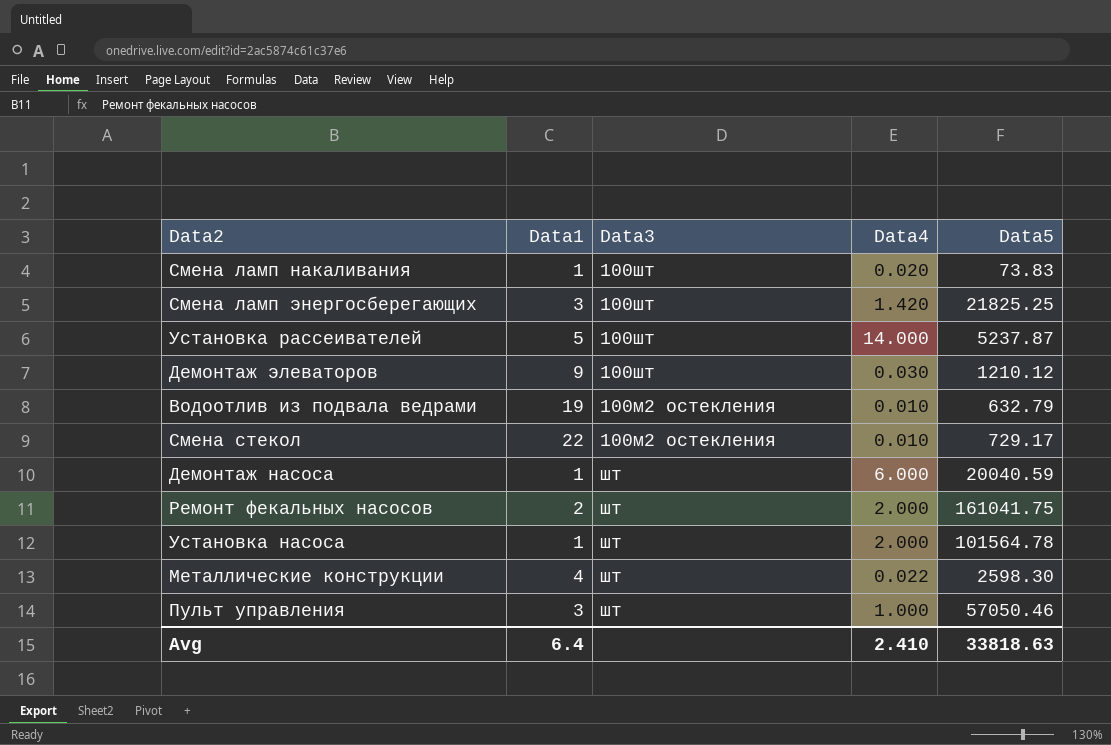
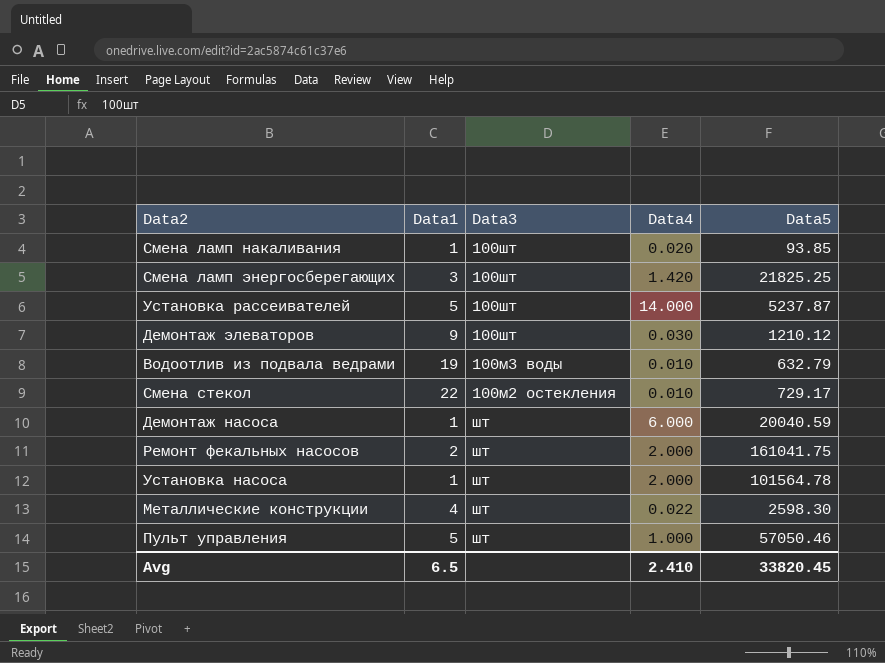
Смена ламп накаливания | Data5: 73.83 -> 93.85
Водоотлив из подвала ведрами | Data3: 100м2 остекления -> 100м3 воды
Пульт управления | Data1: 3 -> 5
Avg | Data1: 6.4 -> 6.5
Avg | Data5: 33818.63 -> 33820.45

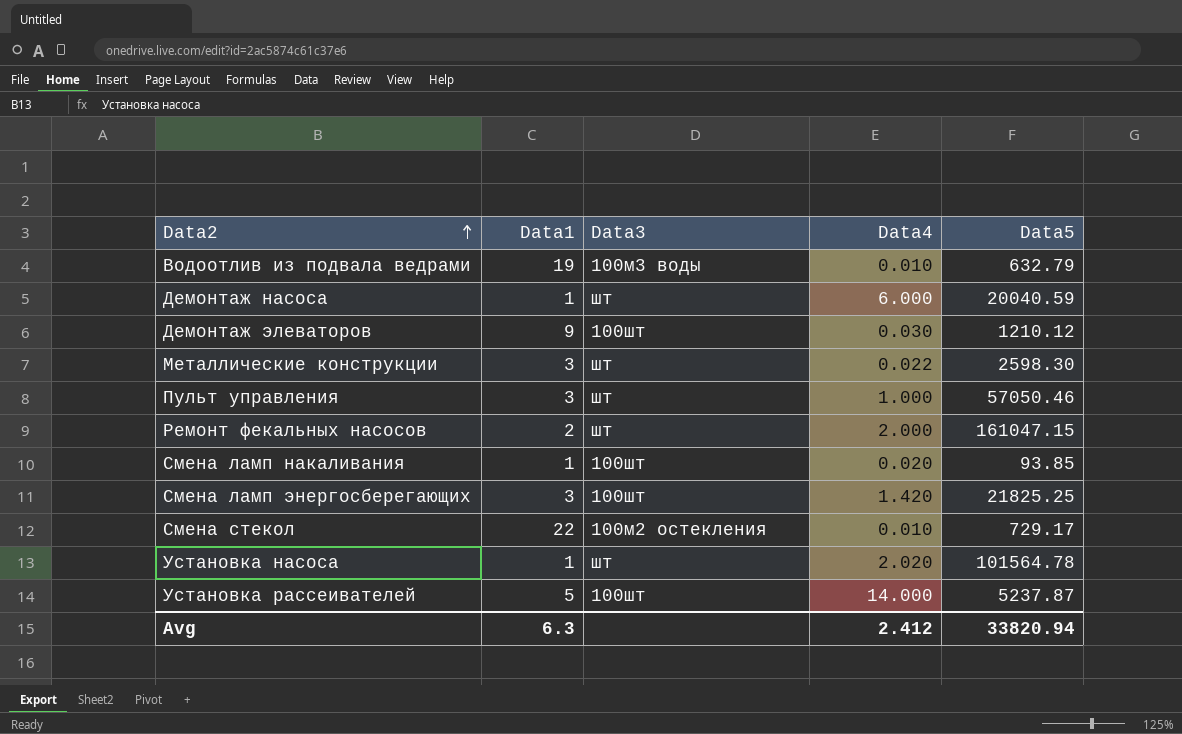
row order: none -> Data2 ascending
Металлические конструкции | Data1: 4 -> 3
Пульт управления | Data1: 5 -> 3
Ремонт фекальных насосов | Data5: 161041.75 -> 161047.15
Установка насоса | Data4: 2.000 -> 2.020
Avg | Data1: 6.5 -> 6.3
Avg | Data4: 2.410 -> 2.412
Avg | Data5: 33820.45 -> 33820.94

